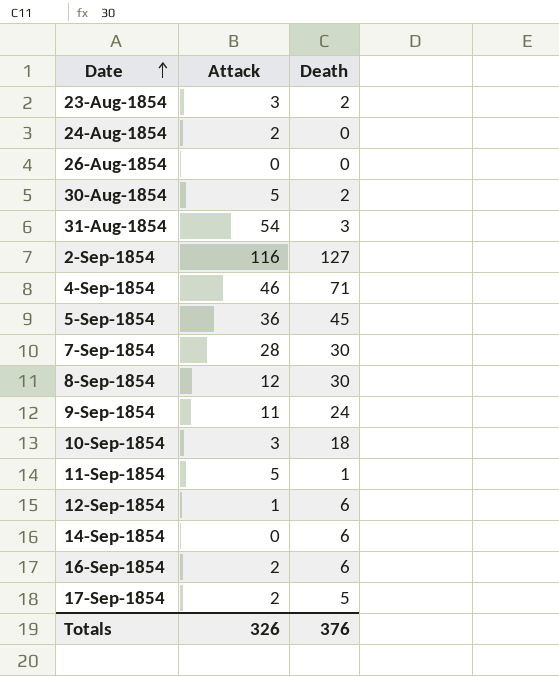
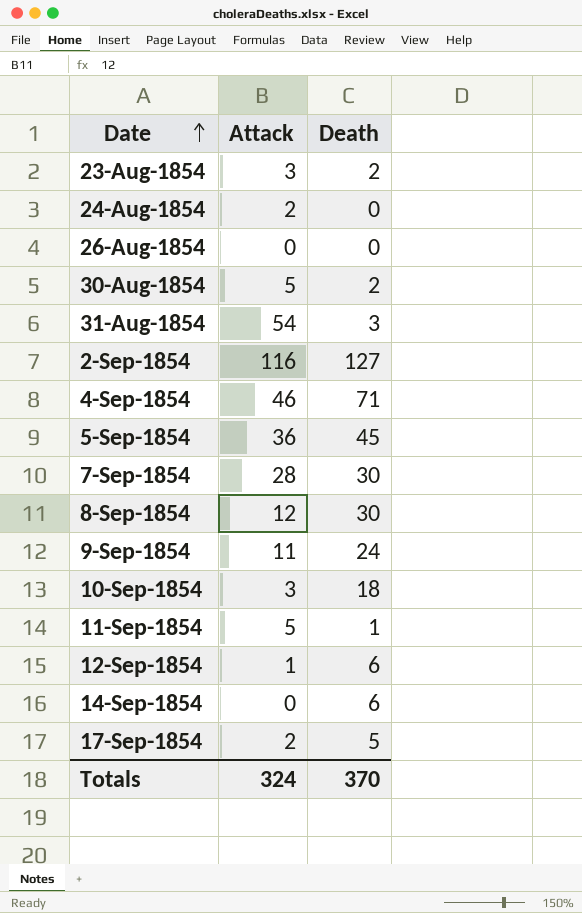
row 16-Sep-1854: 2 | 6 -> none
Totals | Attack: 326 -> 324
Totals | Death: 376 -> 370

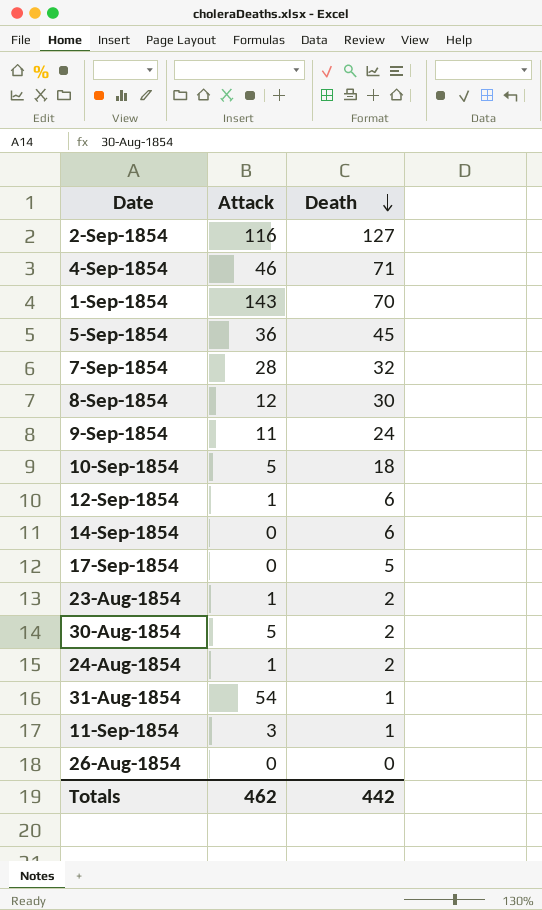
row order: Date ascending -> Death descending
row 1-Sep-1854: none -> 143 | 70
7-Sep-1854 | Death: 30 -> 32
10-Sep-1854 | Attack: 3 -> 5
17-Sep-1854 | Attack: 2 -> 0
23-Aug-1854 | Attack: 3 -> 1
24-Aug-1854 | Attack: 2 -> 1
24-Aug-1854 | Death: 0 -> 2
31-Aug-1854 | Death: 3 -> 1
11-Sep-1854 | Attack: 5 -> 3
Totals | Attack: 324 -> 462
Totals | Death: 370 -> 442

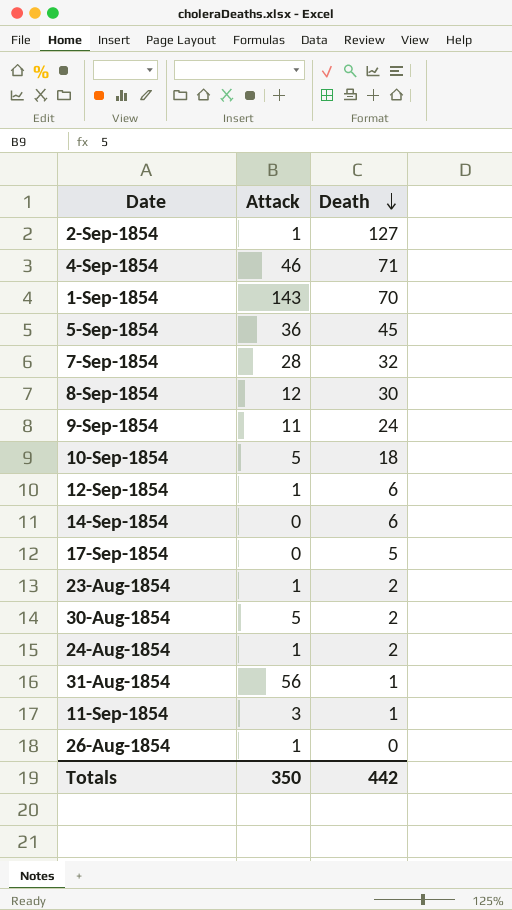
2-Sep-1854 | Attack: 116 -> 1
31-Aug-1854 | Attack: 54 -> 56
26-Aug-1854 | Attack: 0 -> 1
Totals | Attack: 462 -> 350

